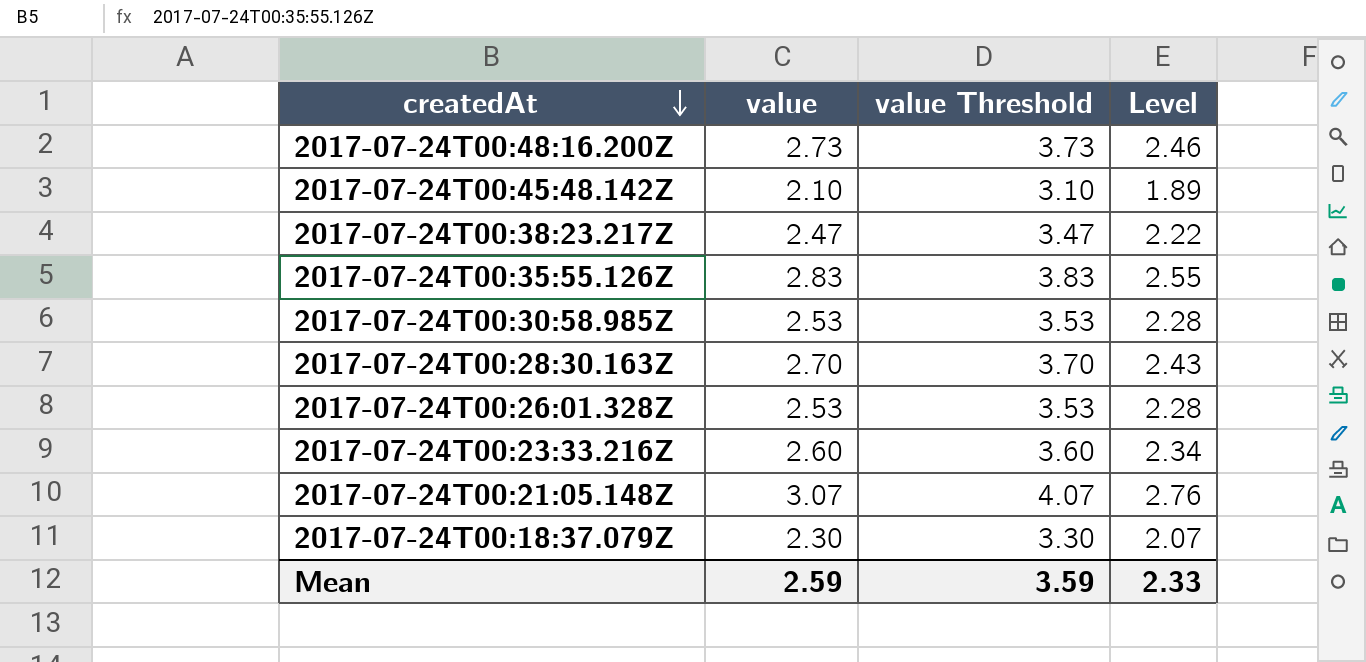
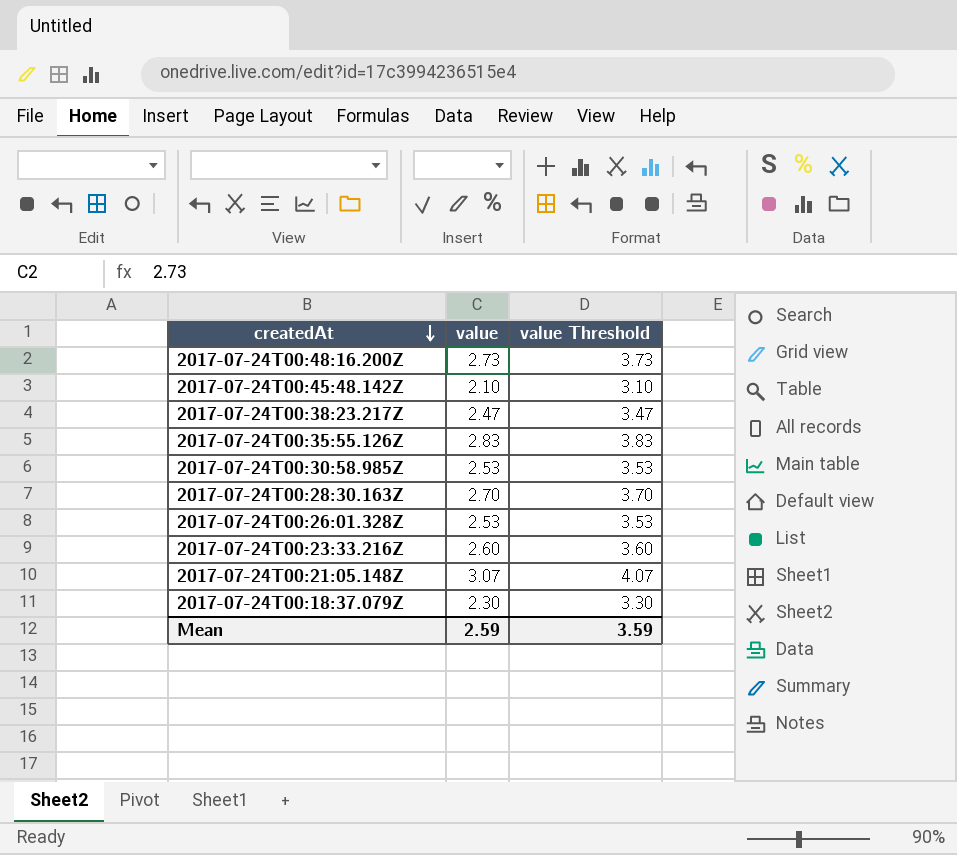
column Level | formula: [value] * 0.9 -> none

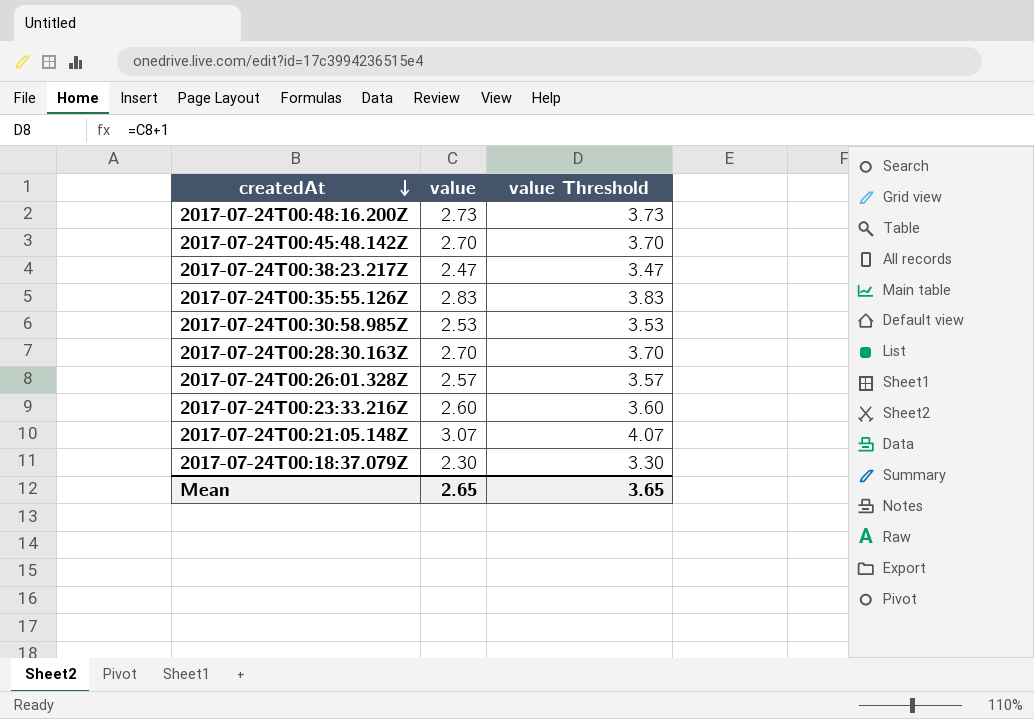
2017-07-24T00:45:48.142Z | value: 2.10 -> 2.70
2017-07-24T00:45:48.142Z | value Threshold: 3.10 -> 3.70
2017-07-24T00:26:01.328Z | value: 2.53 -> 2.57
2017-07-24T00:26:01.328Z | value Threshold: 3.53 -> 3.57
Mean | value: 2.59 -> 2.65
Mean | value Threshold: 3.59 -> 3.65

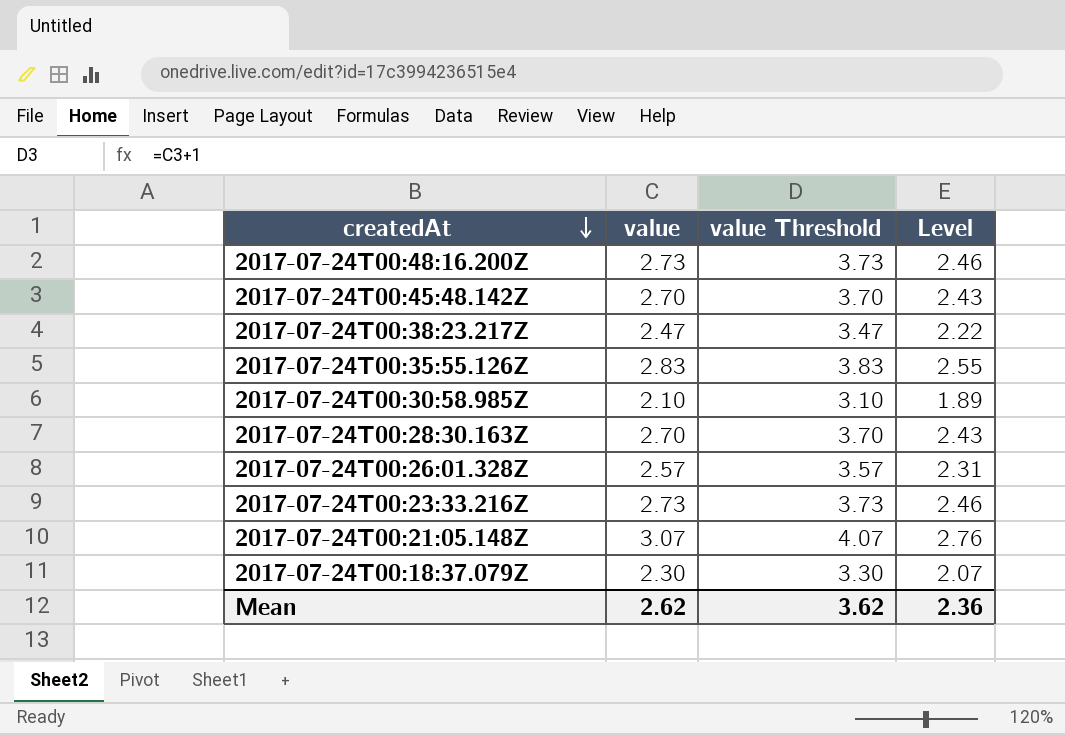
column Level | formula: none -> [value] * 0.9
2017-07-24T00:30:58.985Z | value: 2.53 -> 2.10
2017-07-24T00:30:58.985Z | value Threshold: 3.53 -> 3.10
2017-07-24T00:23:33.216Z | value: 2.60 -> 2.73
2017-07-24T00:23:33.216Z | value Threshold: 3.60 -> 3.73
Mean | value: 2.65 -> 2.62
Mean | value Threshold: 3.65 -> 3.62

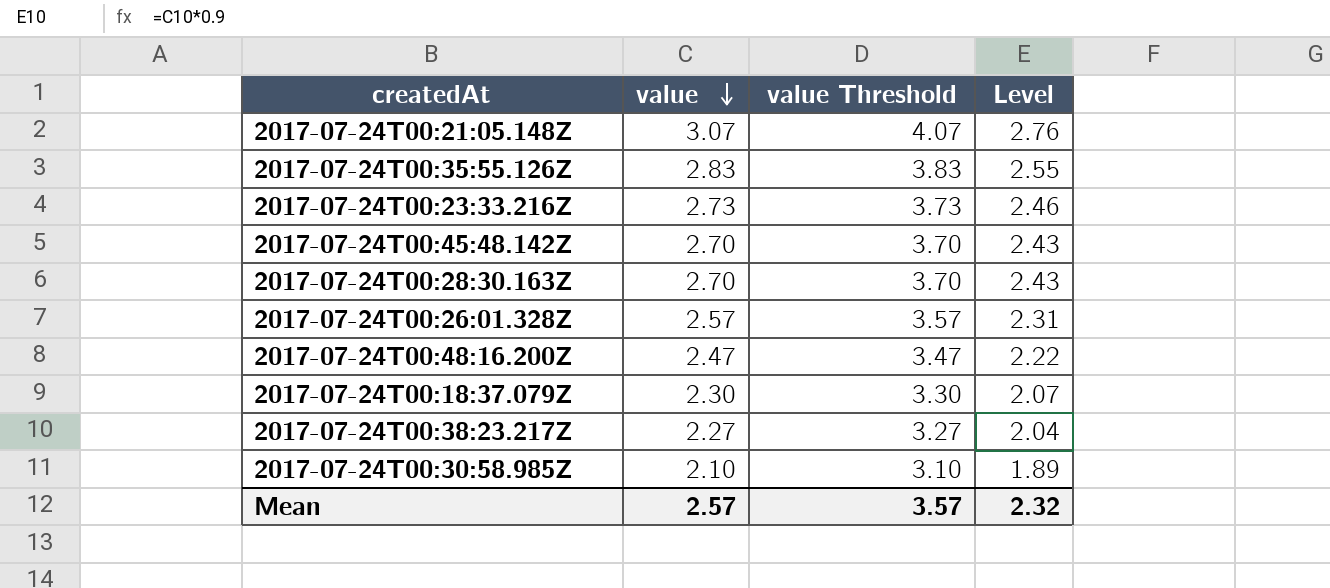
row order: createdAt descending -> value descending
2017-07-24T00:48:16.200Z | value: 2.73 -> 2.47
2017-07-24T00:48:16.200Z | value Threshold: 3.73 -> 3.47
2017-07-24T00:48:16.200Z | Level: 2.46 -> 2.22
2017-07-24T00:38:23.217Z | value: 2.47 -> 2.27
2017-07-24T00:38:23.217Z | value Threshold: 3.47 -> 3.27
2017-07-24T00:38:23.217Z | Level: 2.22 -> 2.04
Mean | value: 2.62 -> 2.57
Mean | value Threshold: 3.62 -> 3.57
Mean | Level: 2.36 -> 2.32

